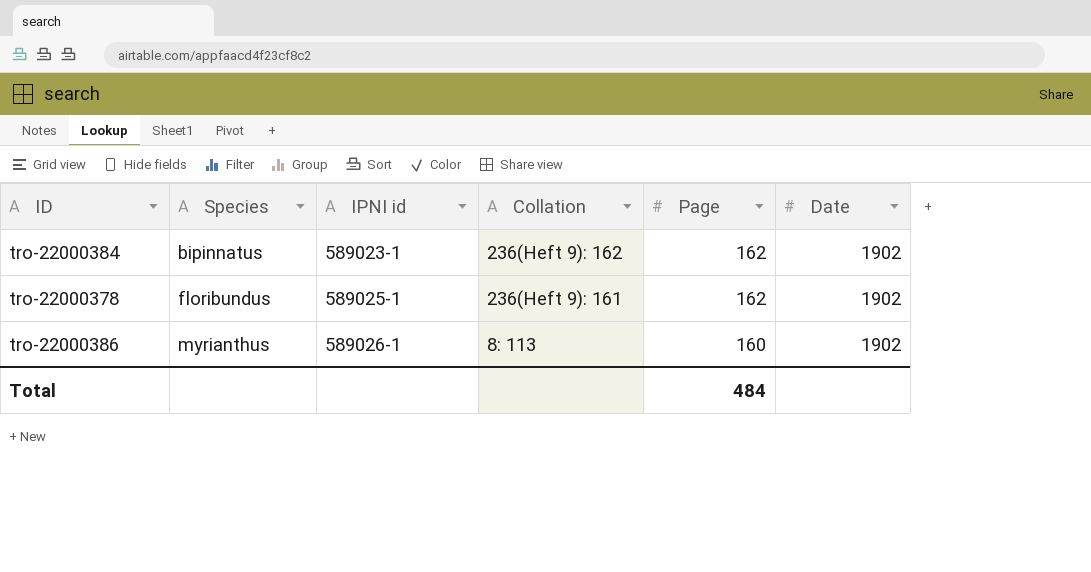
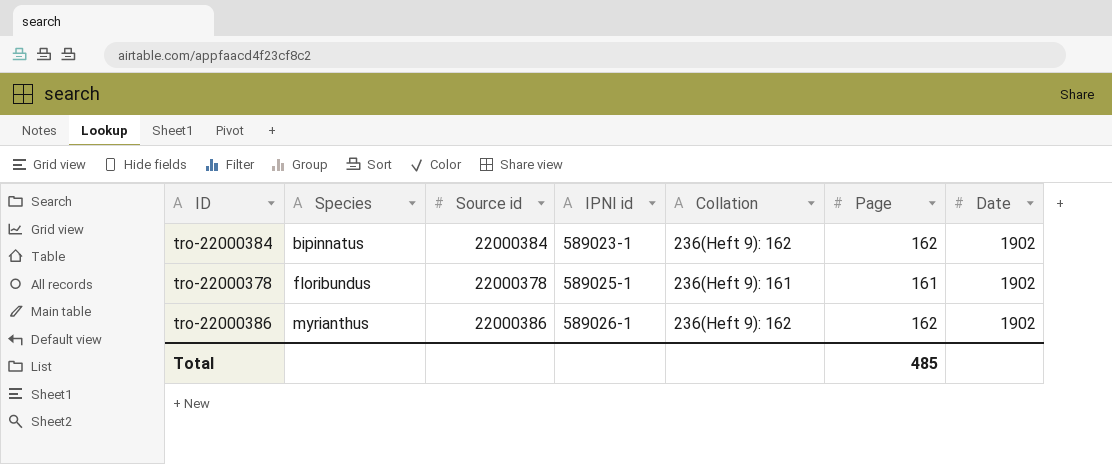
column Source id | position: none -> 3
tro-22000378 | Page: 162 -> 161
tro-22000386 | Collation: 8: 113 -> 236(Heft 9): 162
tro-22000386 | Page: 160 -> 162
Total | Page: 484 -> 485

